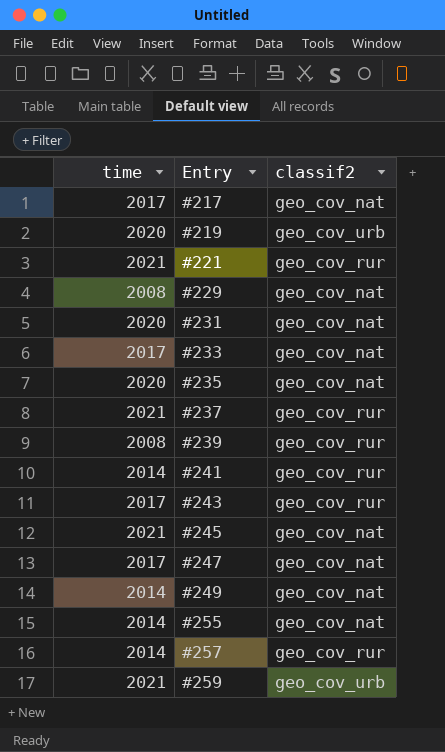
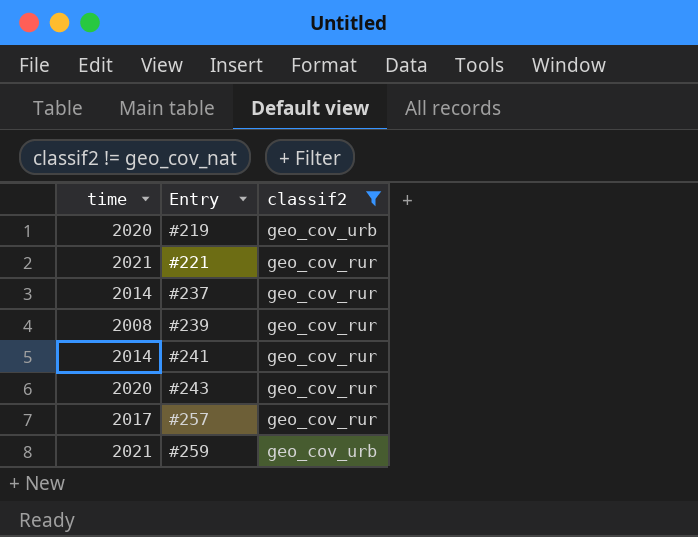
filter: none -> classif2 != geo_cov_nat
#237 | time: 2021 -> 2014
#243 | time: 2017 -> 2020
#257 | time: 2014 -> 2017

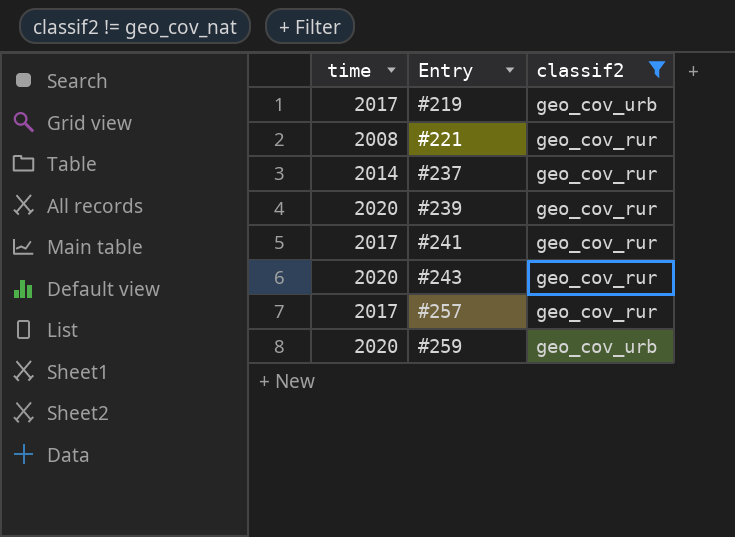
#219 | time: 2020 -> 2017
#221 | time: 2021 -> 2008
#239 | time: 2008 -> 2020
#241 | time: 2014 -> 2017
#259 | time: 2021 -> 2020

